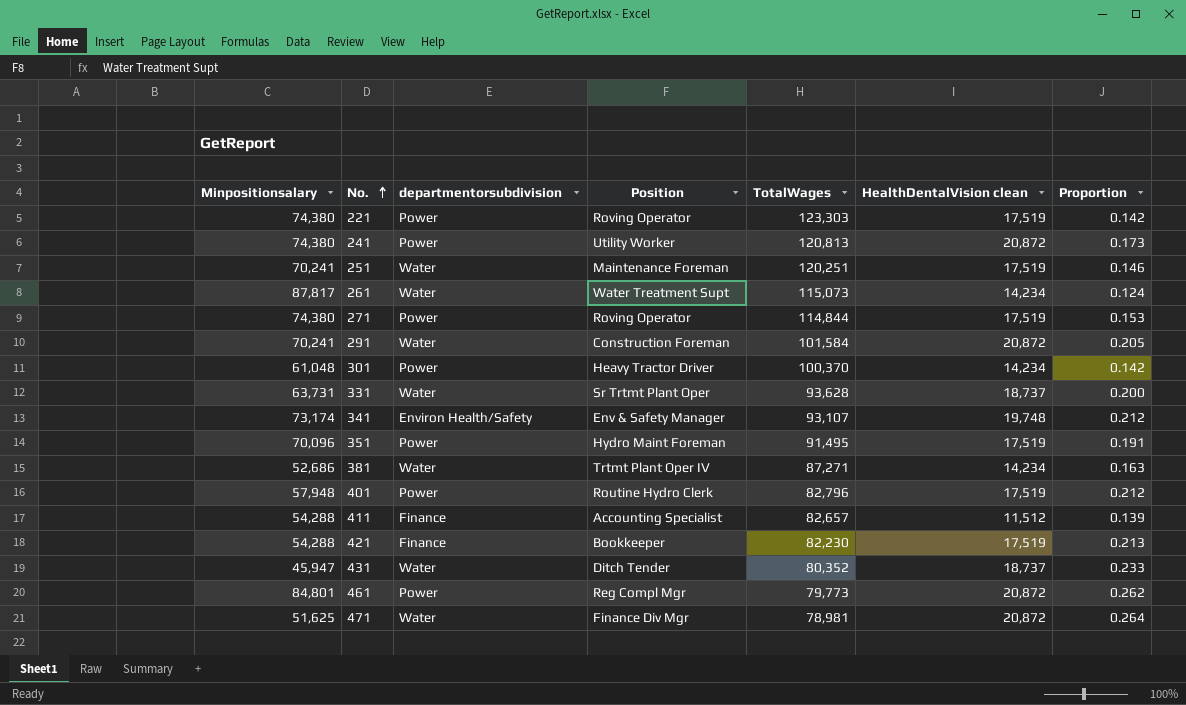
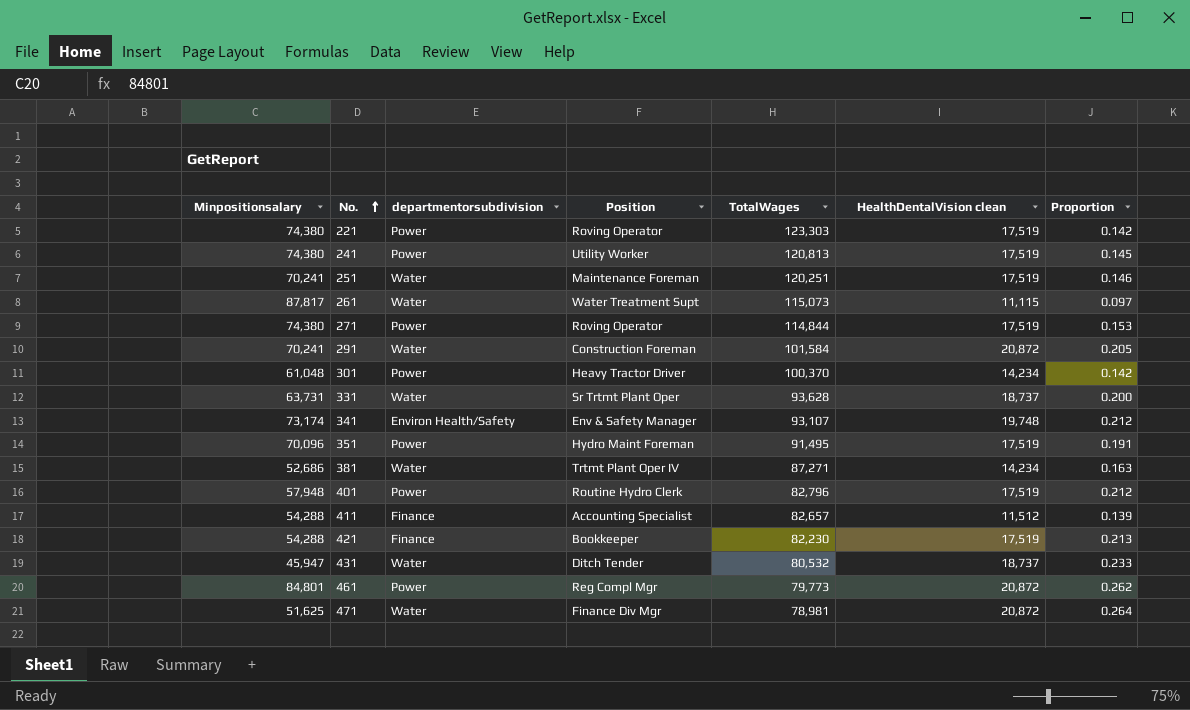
241 | HealthDentalVision clean: 20,872 -> 17,519
241 | Proportion: 0.173 -> 0.145
261 | HealthDentalVision clean: 14,234 -> 11,115
261 | Proportion: 0.124 -> 0.097
431 | TotalWages: 80,352 -> 80,532

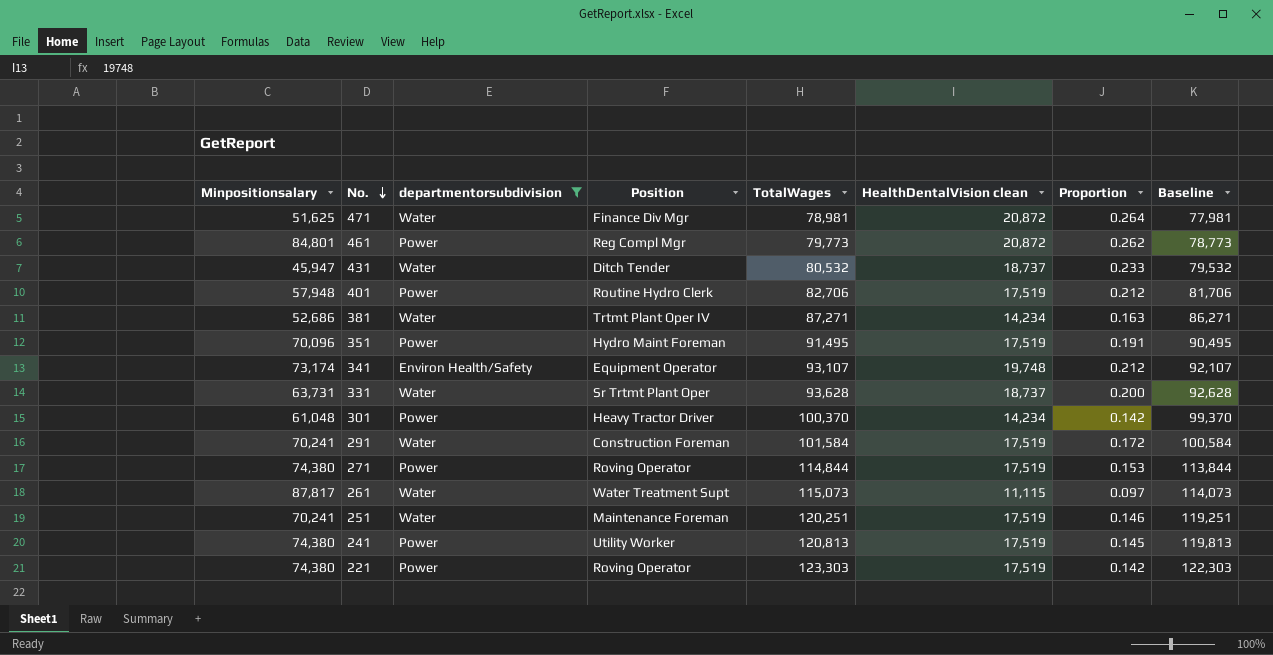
filter: none -> departmentorsubdivision != Finance
row order: No. ascending -> No. descending
column Baseline | formula: none -> [TotalWages] - 1000
401 | TotalWages: 82,796 -> 82,706
341 | Position: Env & Safety Manager -> Equipment Operator
291 | HealthDentalVision clean: 20,872 -> 17,519
291 | Proportion: 0.205 -> 0.172

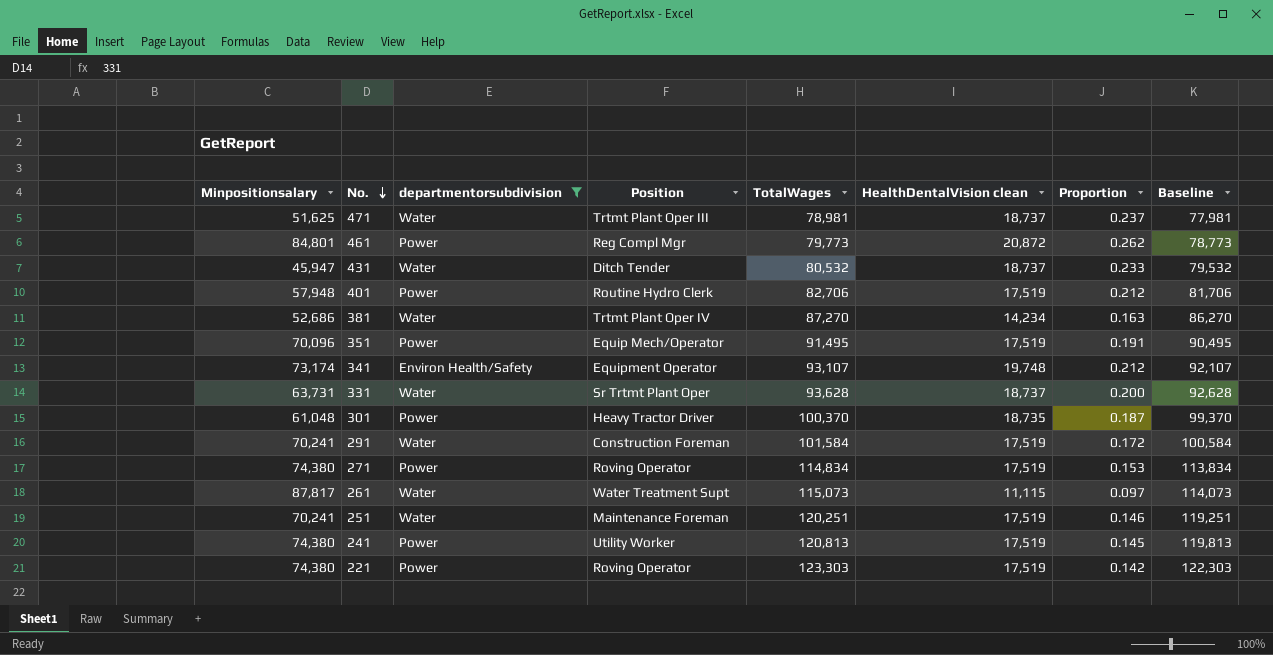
471 | Position: Finance Div Mgr -> Trtmt Plant Oper III
471 | HealthDentalVision clean: 20,872 -> 18,737
471 | Proportion: 0.264 -> 0.237
381 | TotalWages: 87,271 -> 87,270
381 | Baseline: 86,271 -> 86,270
351 | Position: Hydro Maint Foreman -> Equip Mech/Operator
301 | HealthDentalVision clean: 14,234 -> 18,735
301 | Proportion: 0.142 -> 0.187
271 | TotalWages: 114,844 -> 114,834
271 | Baseline: 113,844 -> 113,834

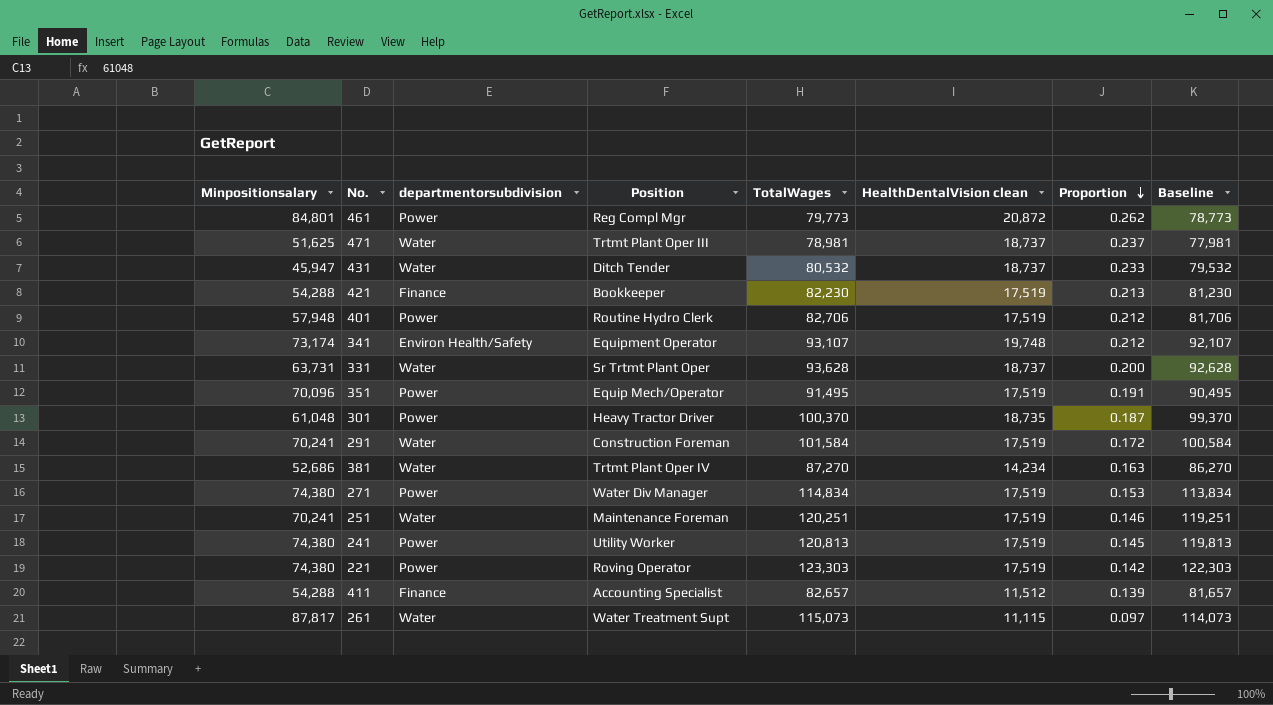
filter: departmentorsubdivision != Finance -> none
row order: No. descending -> Proportion descending
271 | Position: Roving Operator -> Water Div Manager

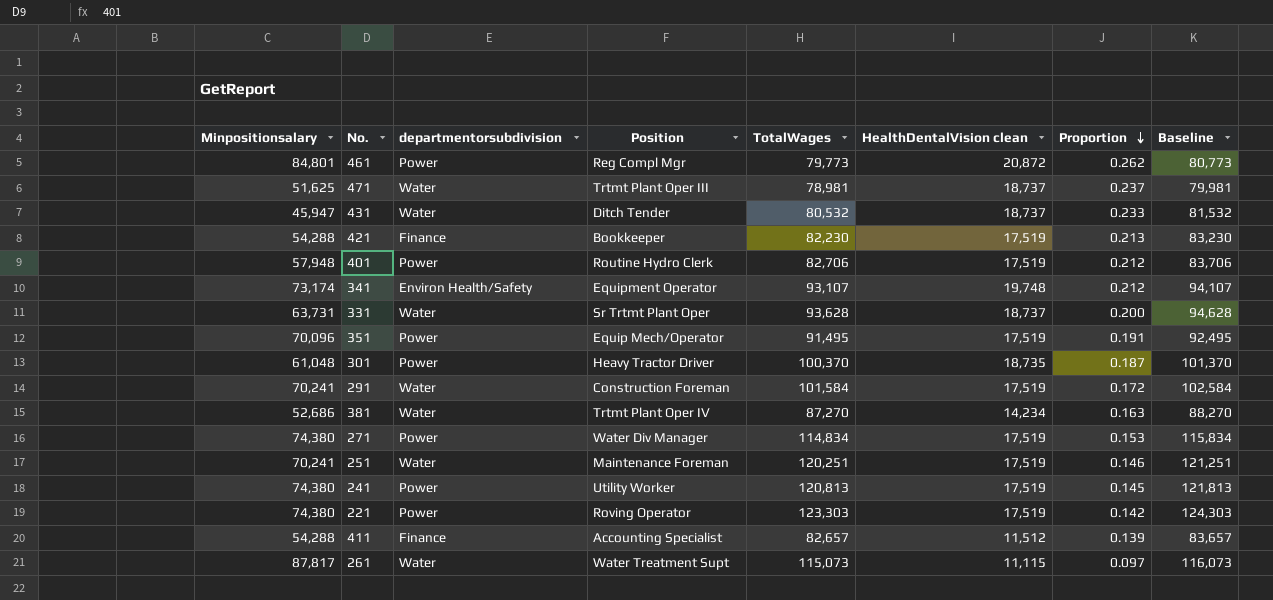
column Baseline | formula: [TotalWages] - 1000 -> [TotalWages] + 1000

